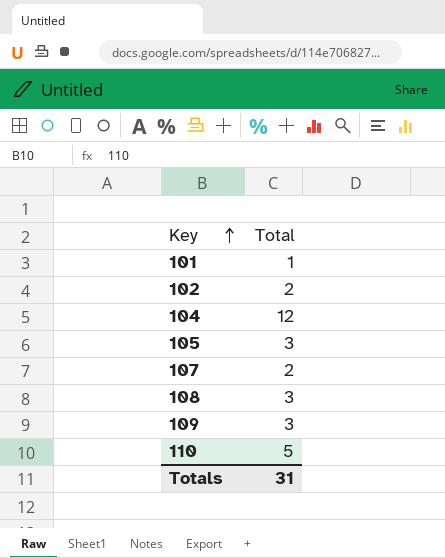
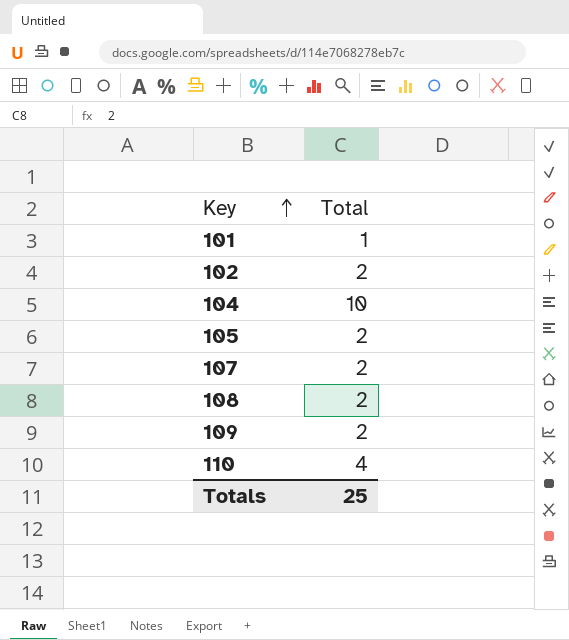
104 | Total: 12 -> 10
105 | Total: 3 -> 2
108 | Total: 3 -> 2
109 | Total: 3 -> 2
110 | Total: 5 -> 4
Totals | Total: 31 -> 25

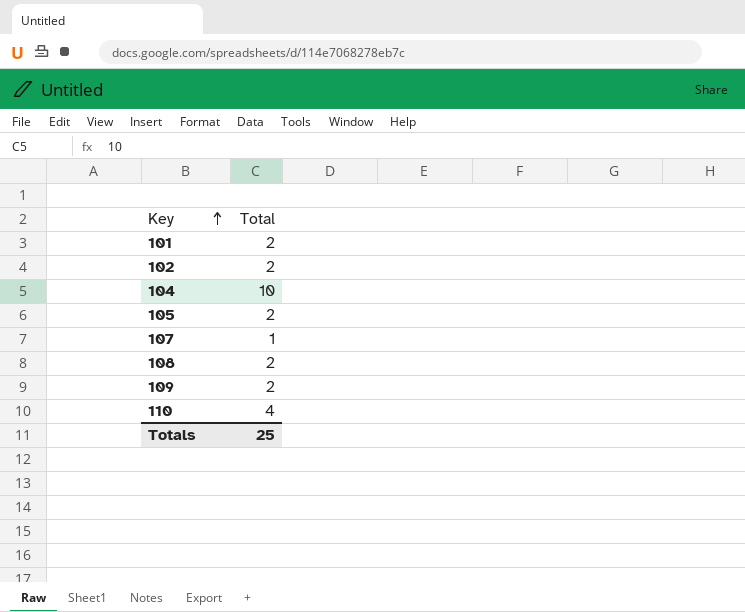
101 | Total: 1 -> 2
107 | Total: 2 -> 1

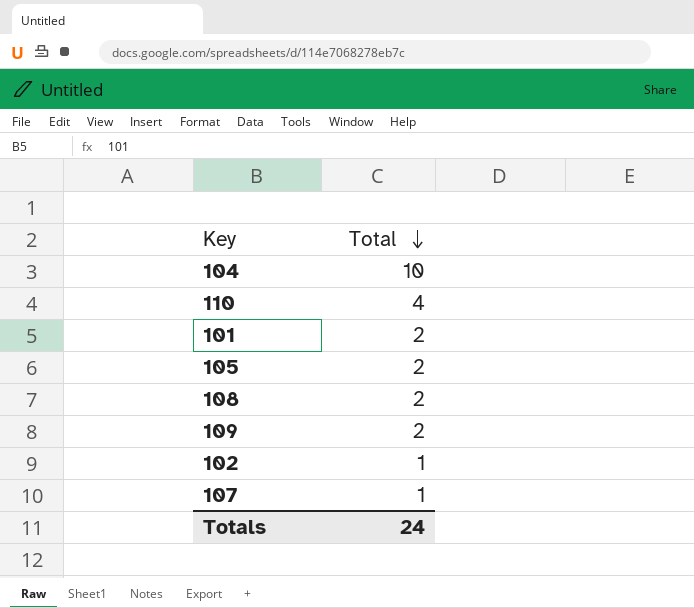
row order: Key ascending -> Total descending
102 | Total: 2 -> 1
Totals | Total: 25 -> 24

